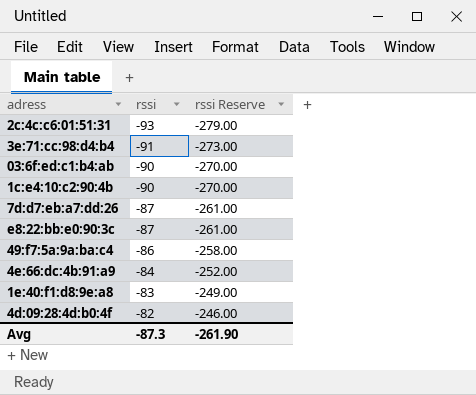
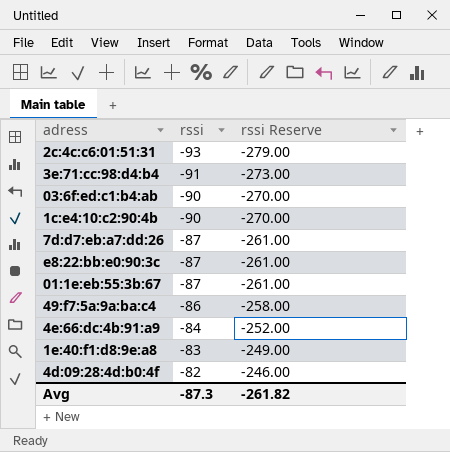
row 01:1e:eb:55:3b:67: none -> -87 | -261.00
Avg | rssi Reserve: -261.90 -> -261.82

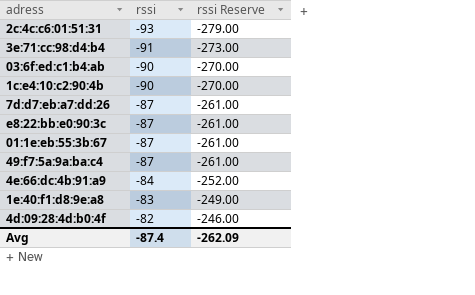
49:f7:5a:9a:ba:c4 | rssi: -86 -> -87
49:f7:5a:9a:ba:c4 | rssi Reserve: -258.00 -> -261.00
Avg | rssi: -87.3 -> -87.4
Avg | rssi Reserve: -261.82 -> -262.09

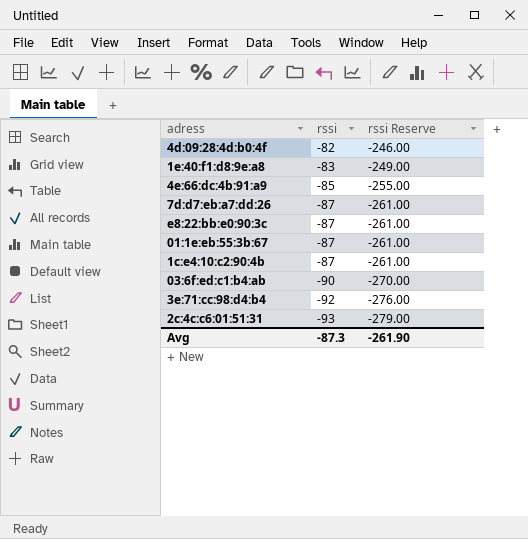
row order: rssi ascending -> rssi descending
row 49:f7:5a:9a:ba:c4: -87 | -261.00 -> none
4e:66:dc:4b:91:a9 | rssi: -84 -> -85
4e:66:dc:4b:91:a9 | rssi Reserve: -252.00 -> -255.00
1c:e4:10:c2:90:4b | rssi: -90 -> -87
1c:e4:10:c2:90:4b | rssi Reserve: -270.00 -> -261.00
3e:71:cc:98:d4:b4 | rssi: -91 -> -92
3e:71:cc:98:d4:b4 | rssi Reserve: -273.00 -> -276.00
Avg | rssi: -87.4 -> -87.3
Avg | rssi Reserve: -262.09 -> -261.90

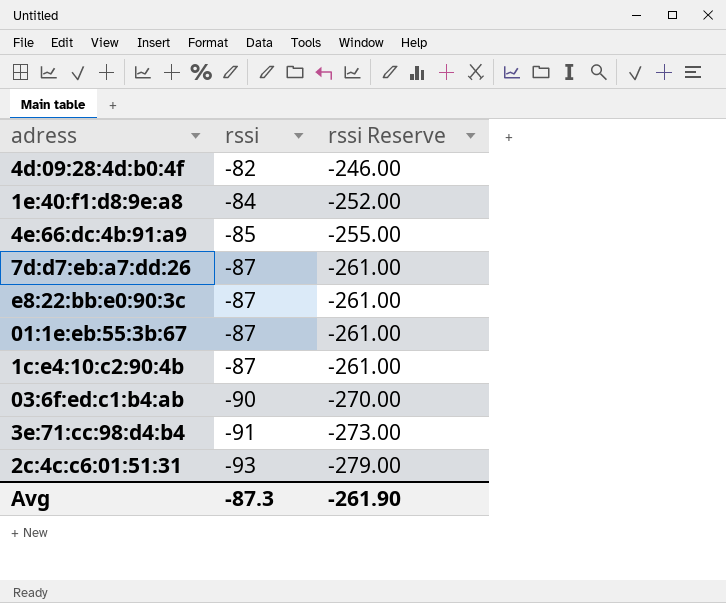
1e:40:f1:d8:9e:a8 | rssi: -83 -> -84
1e:40:f1:d8:9e:a8 | rssi Reserve: -249.00 -> -252.00
3e:71:cc:98:d4:b4 | rssi: -92 -> -91
3e:71:cc:98:d4:b4 | rssi Reserve: -276.00 -> -273.00

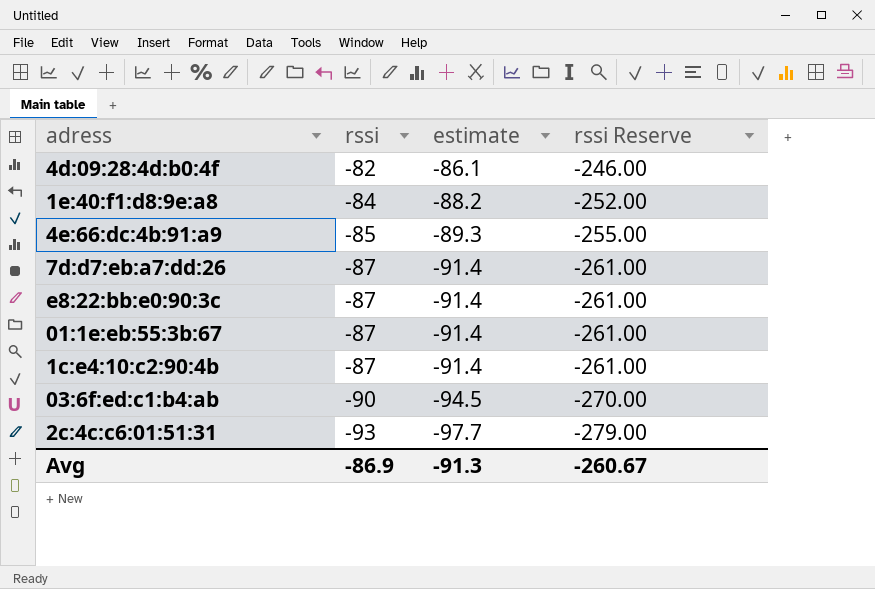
column estimate | formula: none -> [rssi] * 1.05
row 3e:71:cc:98:d4:b4: -91 | -273.00 -> none
Avg | rssi: -87.3 -> -86.9
Avg | rssi Reserve: -261.90 -> -260.67

